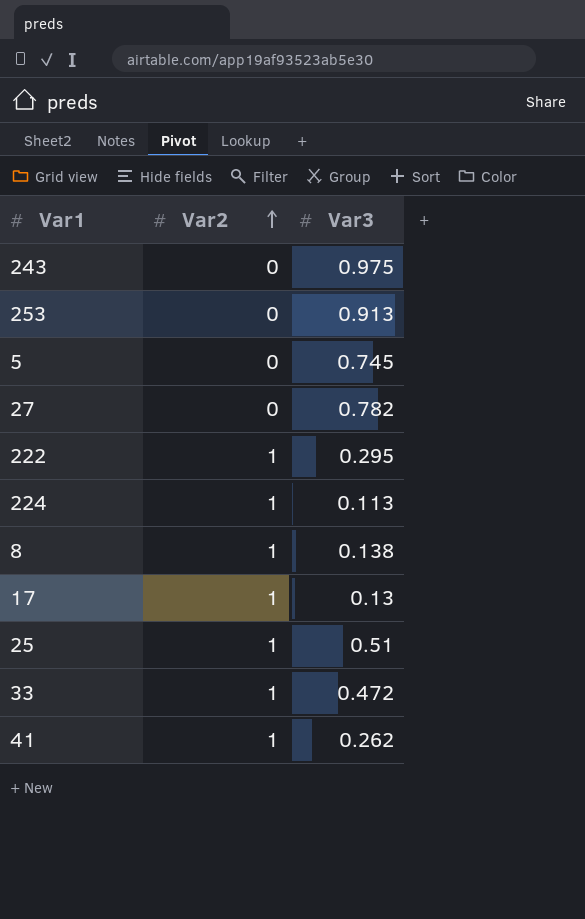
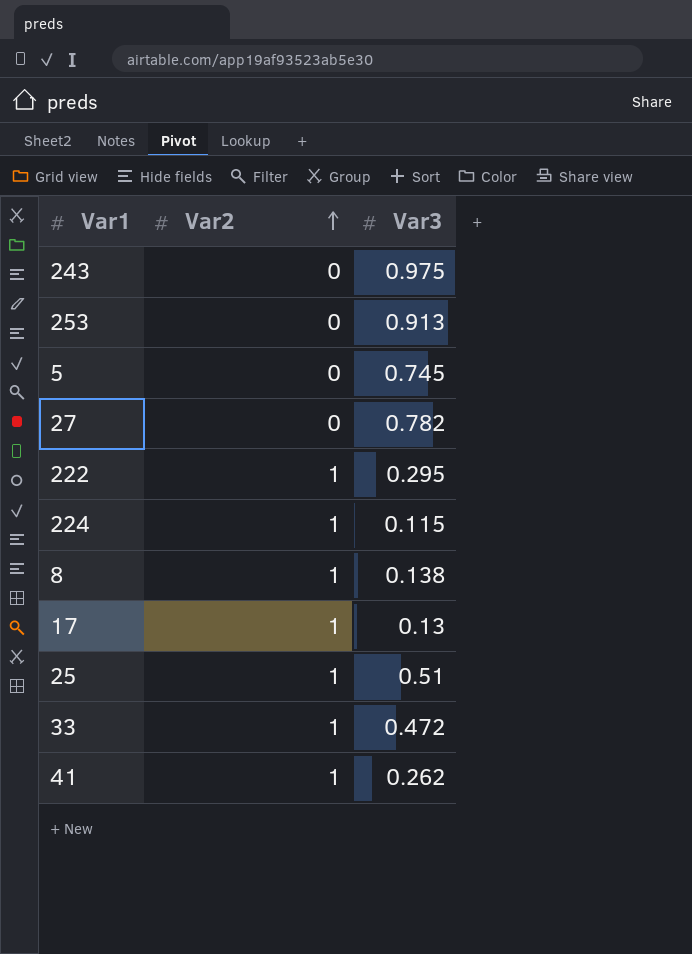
224 | Var3: 0.113 -> 0.115

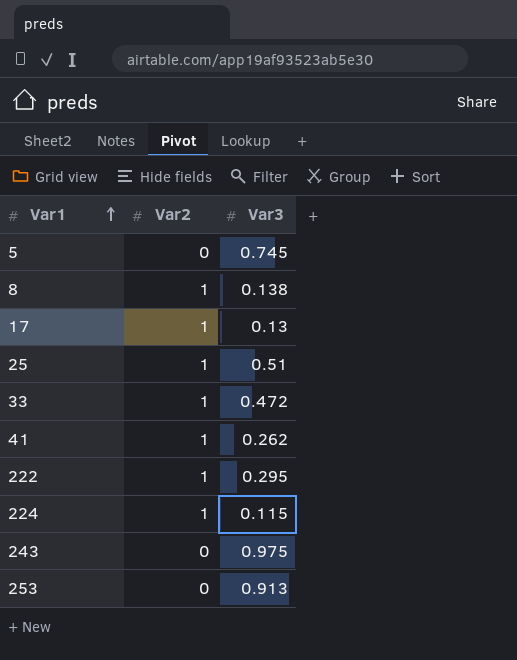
row order: Var2 ascending -> Var1 ascending
row 27: 0 | 0.782 -> none

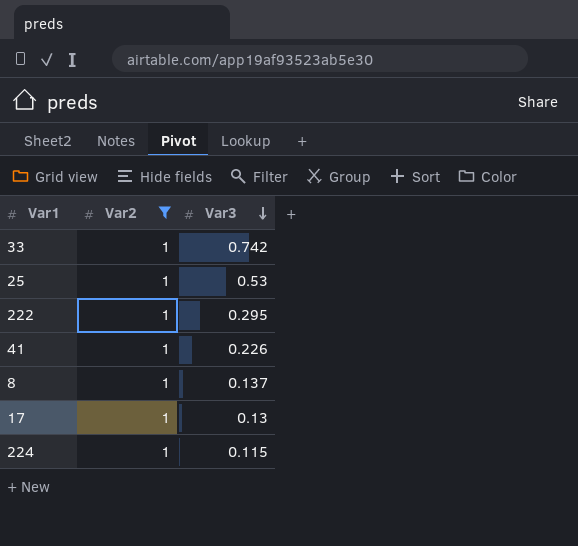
filter: none -> Var2 = 1
row order: Var1 ascending -> Var3 descending
33 | Var3: 0.472 -> 0.742
25 | Var3: 0.51 -> 0.53
41 | Var3: 0.262 -> 0.226
8 | Var3: 0.138 -> 0.137

